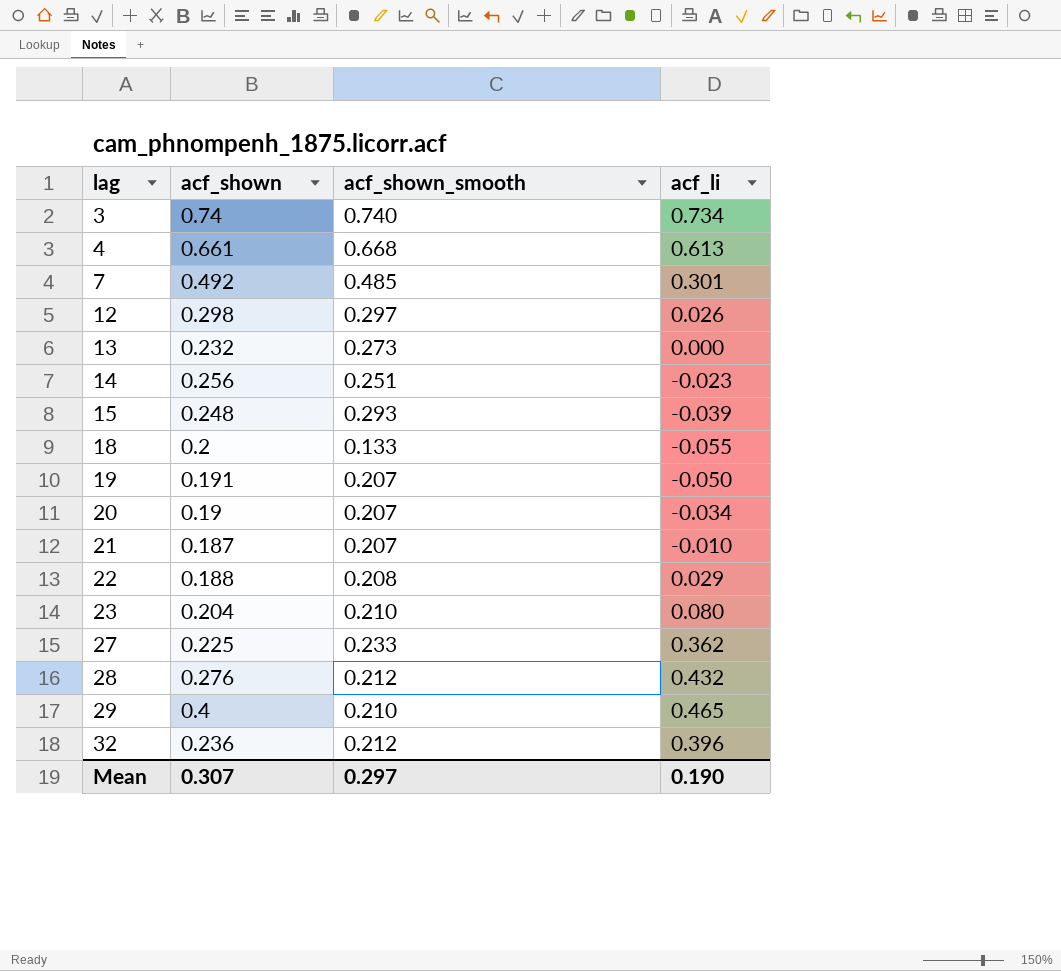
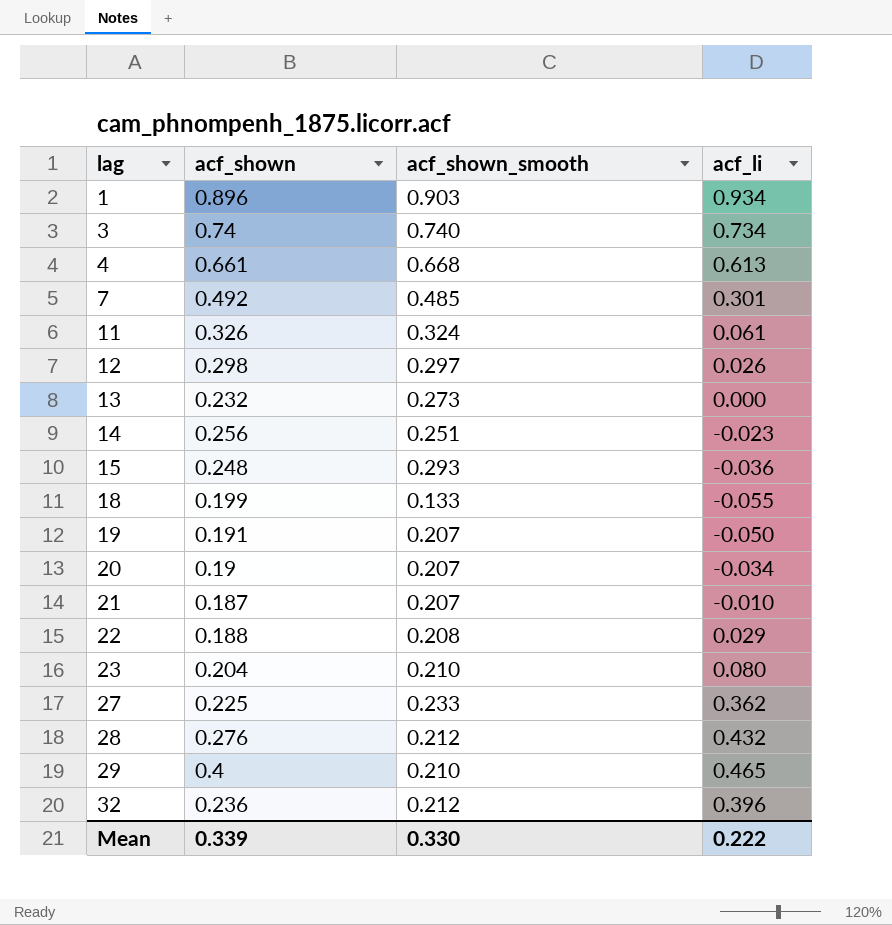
row 1: none -> 0.896 | 0.903 | 0.934
row 11: none -> 0.326 | 0.324 | 0.061
15 | acf_li: -0.039 -> -0.036
18 | acf_shown: 0.2 -> 0.199
Mean | acf_shown: 0.307 -> 0.339
Mean | acf_shown_smooth: 0.297 -> 0.330
Mean | acf_li: 0.190 -> 0.222

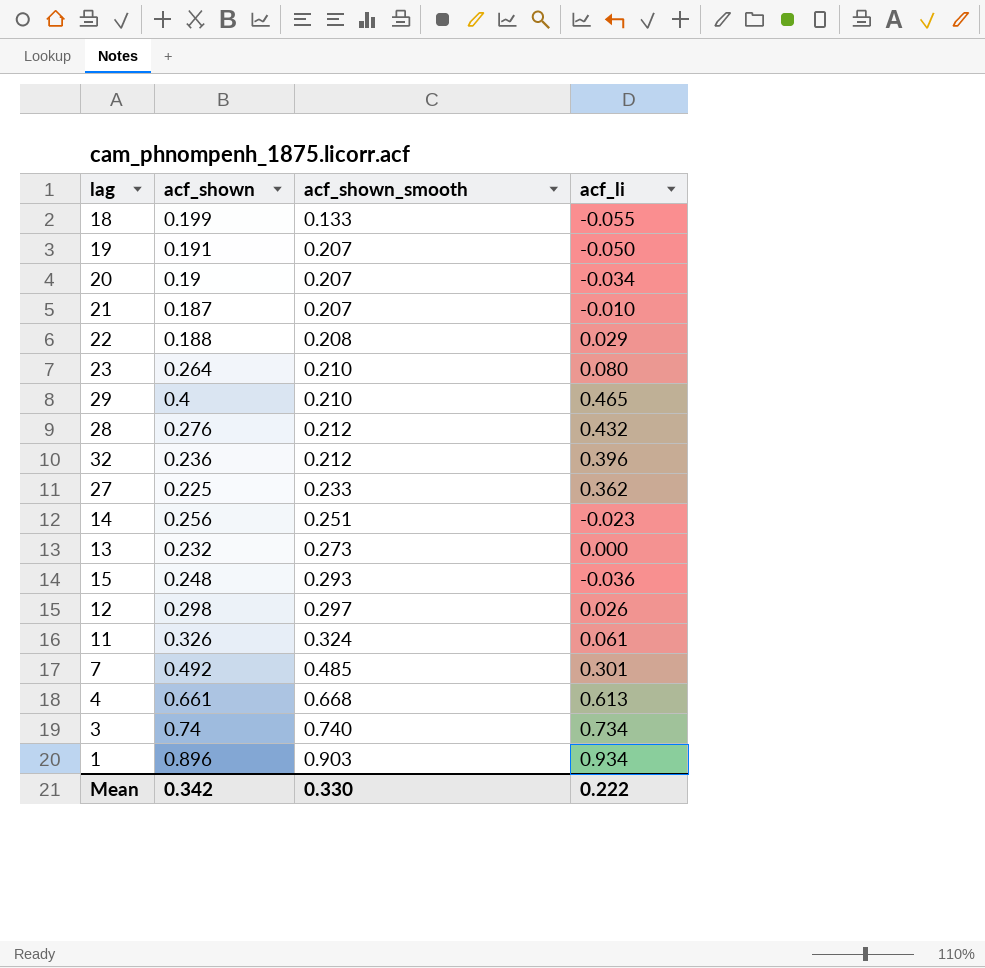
row order: lag ascending -> acf_shown_smooth ascending
23 | acf_shown: 0.204 -> 0.264
Mean | acf_shown: 0.339 -> 0.342

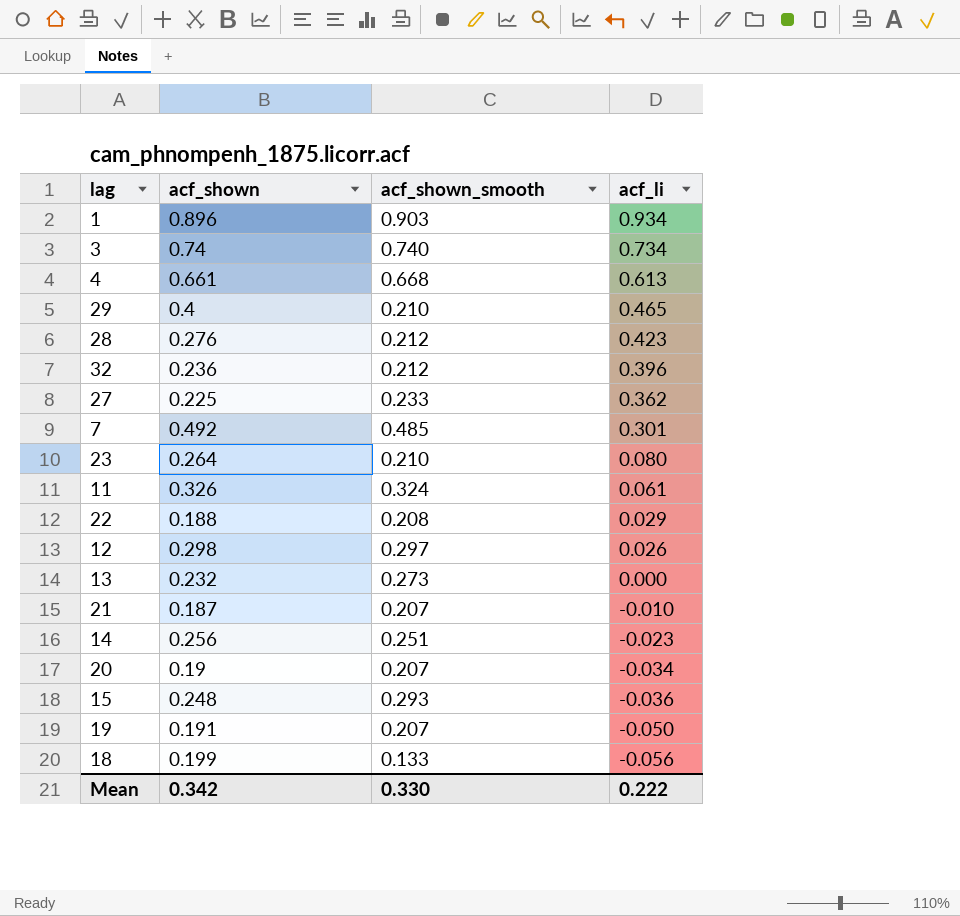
row order: acf_shown_smooth ascending -> acf_li descending
28 | acf_li: 0.432 -> 0.423
18 | acf_li: -0.055 -> -0.056

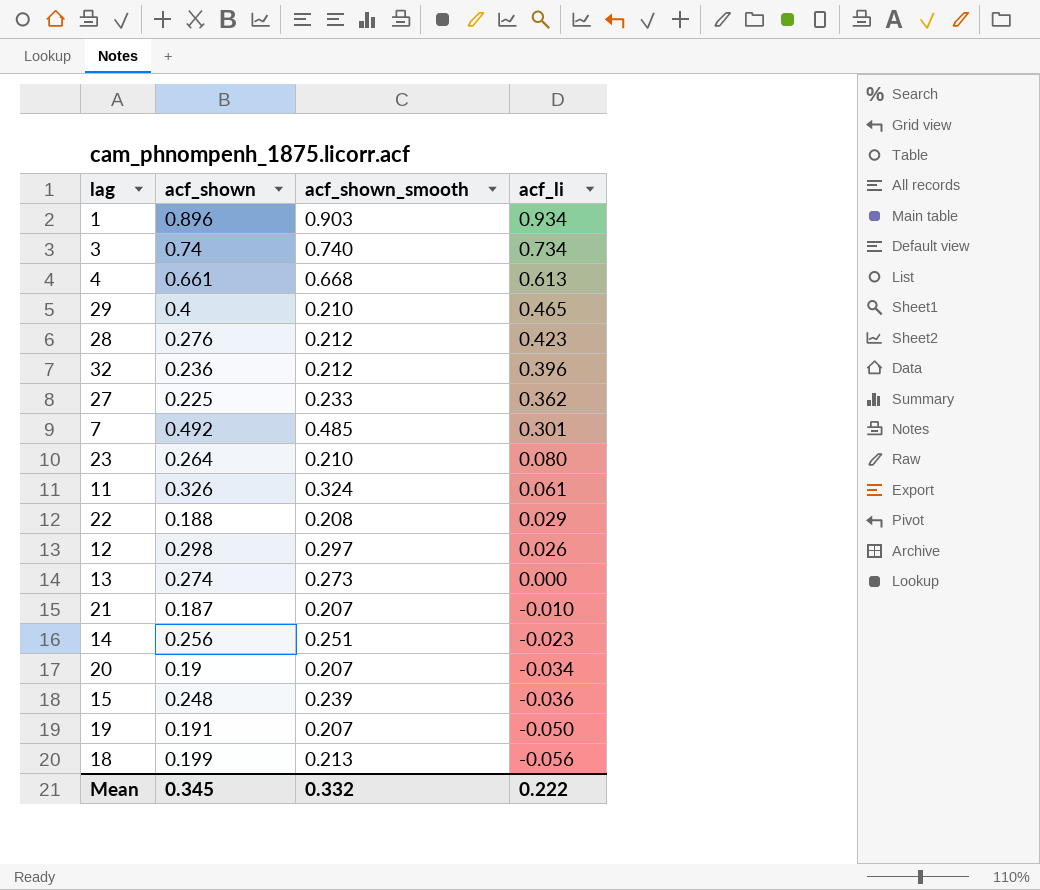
13 | acf_shown: 0.232 -> 0.274
15 | acf_shown_smooth: 0.293 -> 0.239
18 | acf_shown_smooth: 0.133 -> 0.213
Mean | acf_shown: 0.342 -> 0.345
Mean | acf_shown_smooth: 0.330 -> 0.332

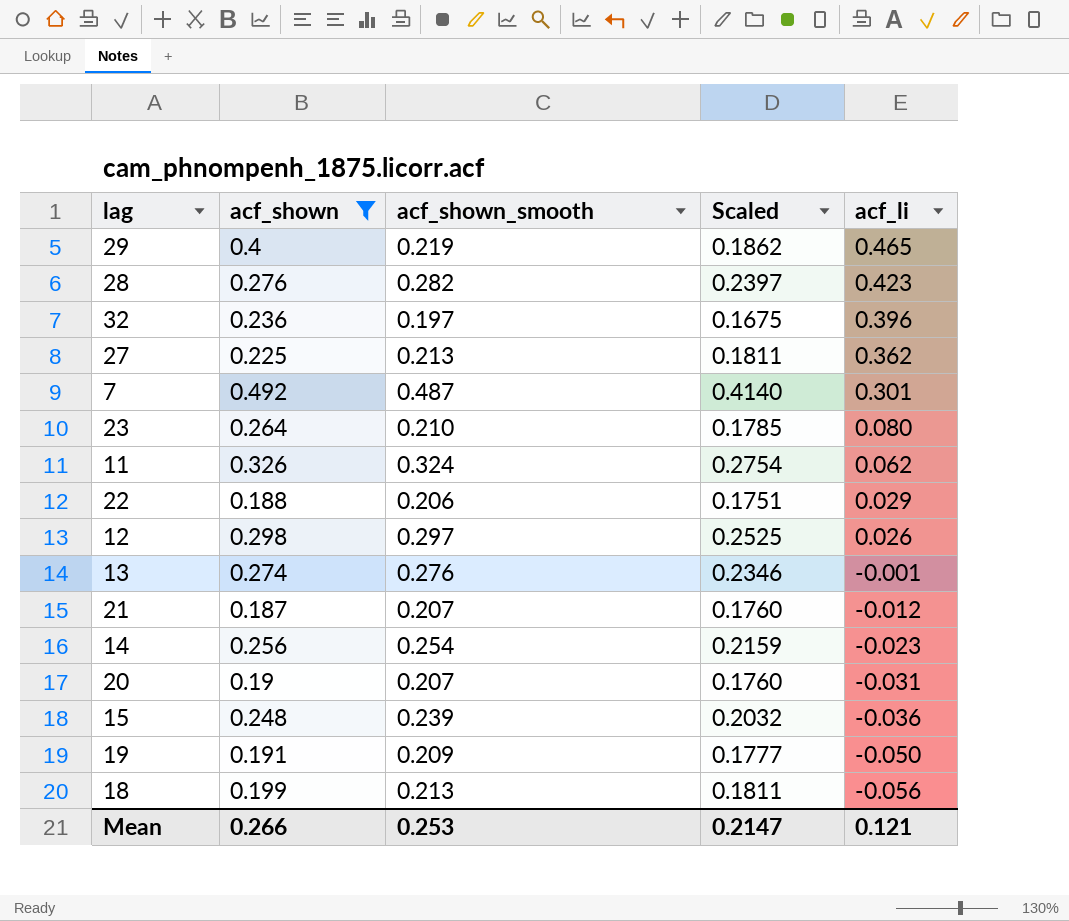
filter: none -> acf_shown <= 0.492
column Scaled | formula: none -> [acf_shown_smooth] * 0.85
29 | acf_shown_smooth: 0.210 -> 0.219
28 | acf_shown_smooth: 0.212 -> 0.282
32 | acf_shown_smooth: 0.212 -> 0.197
27 | acf_shown_smooth: 0.233 -> 0.213
7 | acf_shown_smooth: 0.485 -> 0.487
11 | acf_li: 0.061 -> 0.062
22 | acf_shown_smooth: 0.208 -> 0.206
13 | acf_shown_smooth: 0.273 -> 0.276
13 | acf_li: 0.000 -> -0.001
21 | acf_li: -0.010 -> -0.012
14 | acf_shown_smooth: 0.251 -> 0.254
20 | acf_li: -0.034 -> -0.031
19 | acf_shown_smooth: 0.207 -> 0.209
Mean | acf_shown: 0.345 -> 0.266
Mean | acf_shown_smooth: 0.332 -> 0.253
Mean | acf_li: 0.222 -> 0.121

